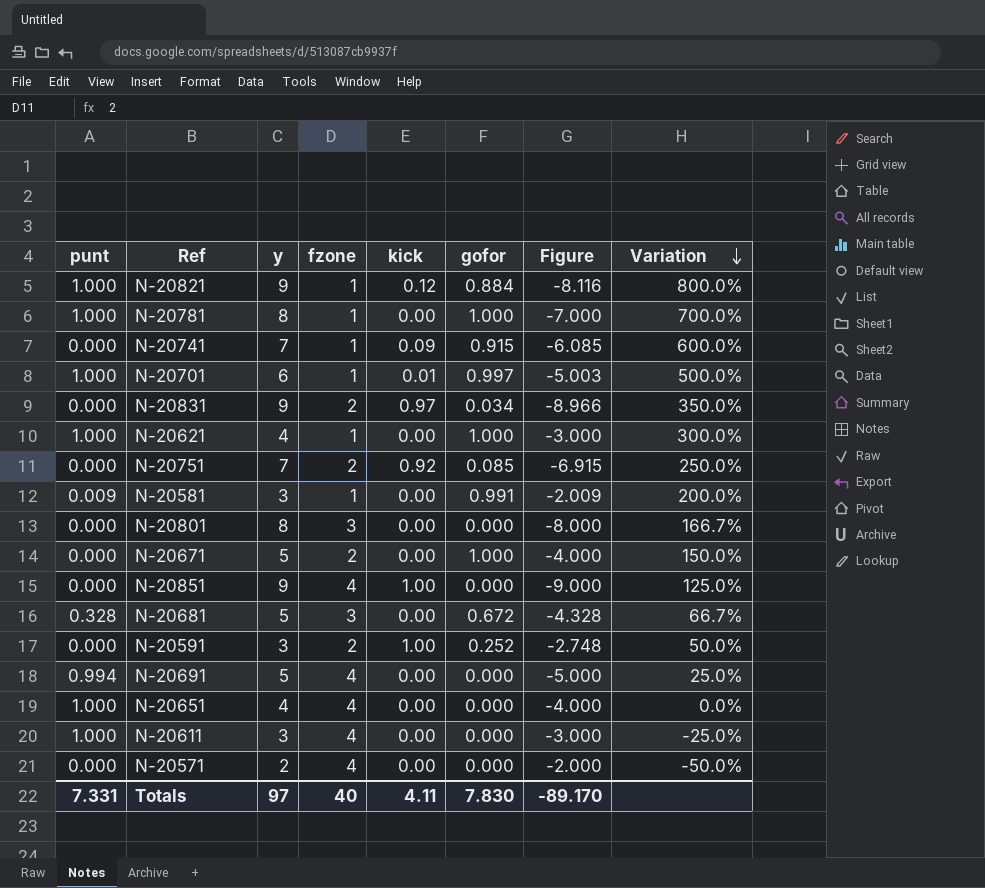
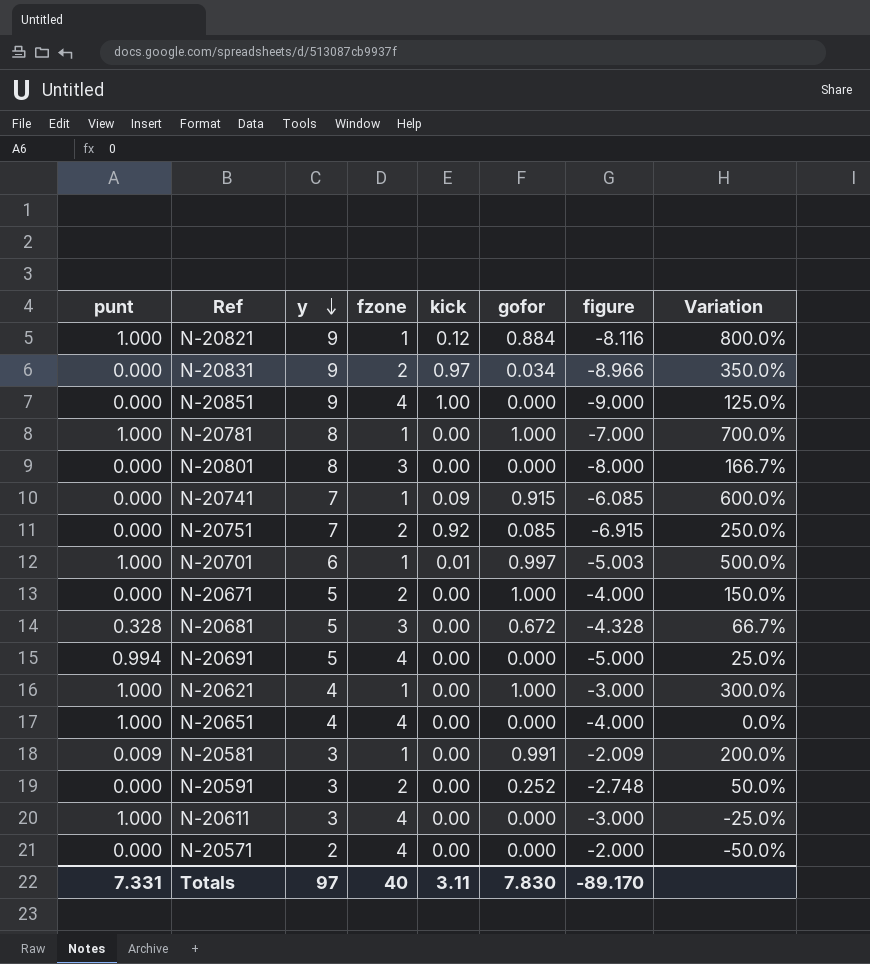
row order: Variation descending -> y descending
column name: Figure -> figure
N-20591 | kick: 1.00 -> 0.00
Totals | kick: 4.11 -> 3.11

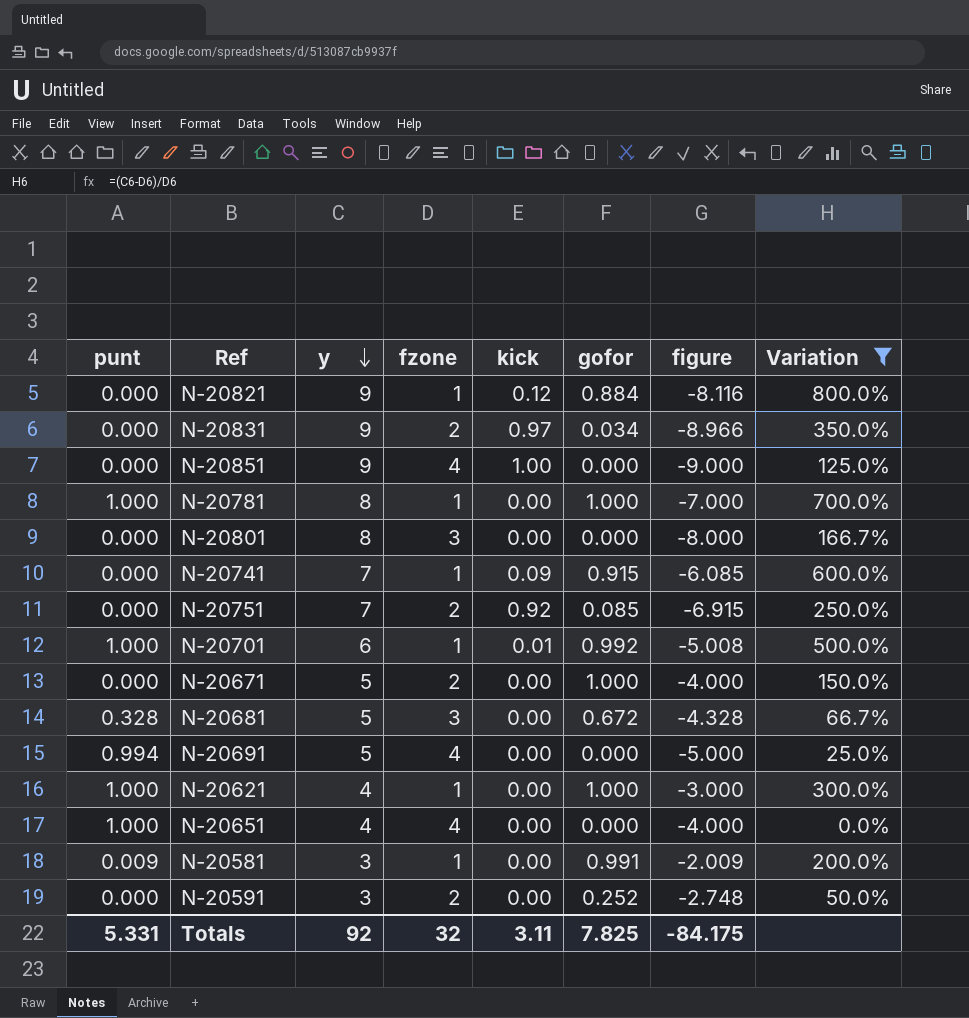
filter: none -> Variation >= 0.0%
N-20821 | punt: 1.000 -> 0.000
N-20701 | gofor: 0.997 -> 0.992
N-20701 | figure: -5.003 -> -5.008
Totals | punt: 7.331 -> 5.331
Totals | y: 97 -> 92
Totals | fzone: 40 -> 32
Totals | gofor: 7.830 -> 7.825
Totals | figure: -89.170 -> -84.175

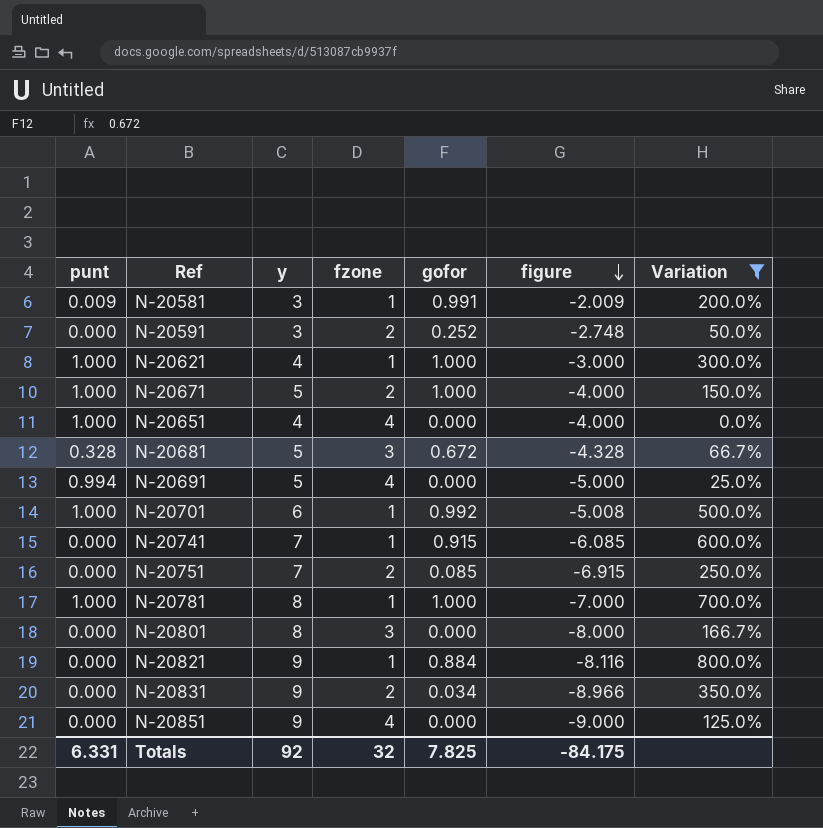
row order: y descending -> figure descending
column kick | position: 5 -> none
N-20671 | punt: 0.000 -> 1.000
Totals | punt: 5.331 -> 6.331

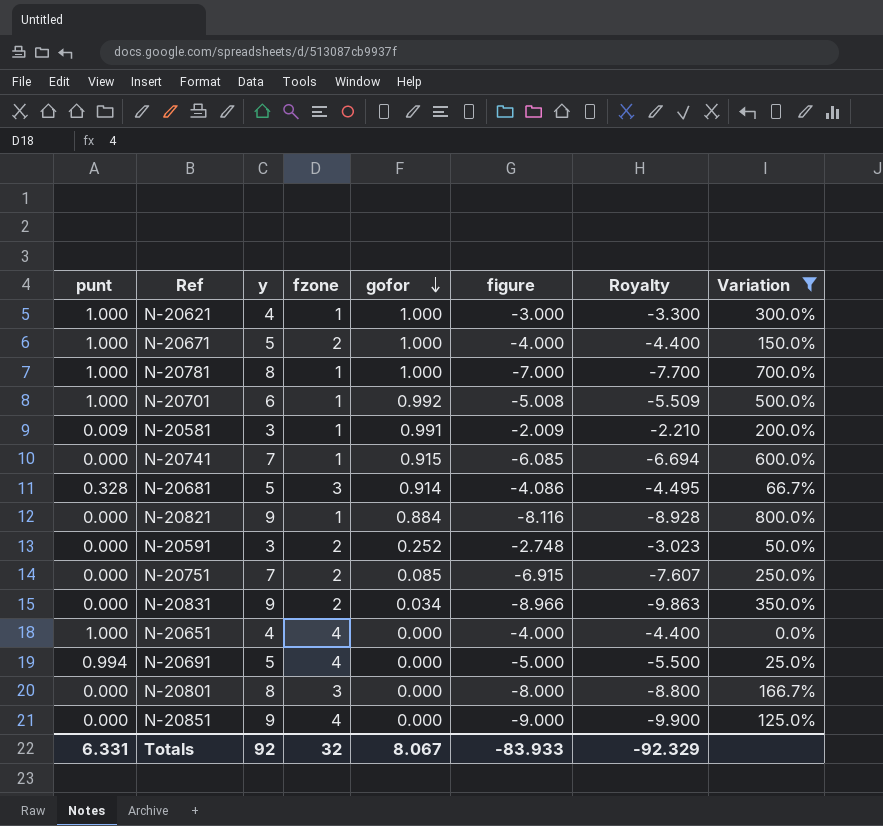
row order: figure descending -> gofor descending
column Royalty | formula: none -> [figure] * 1.1
N-20681 | gofor: 0.672 -> 0.914
N-20681 | figure: -4.328 -> -4.086
Totals | gofor: 7.825 -> 8.067
Totals | figure: -84.175 -> -83.933

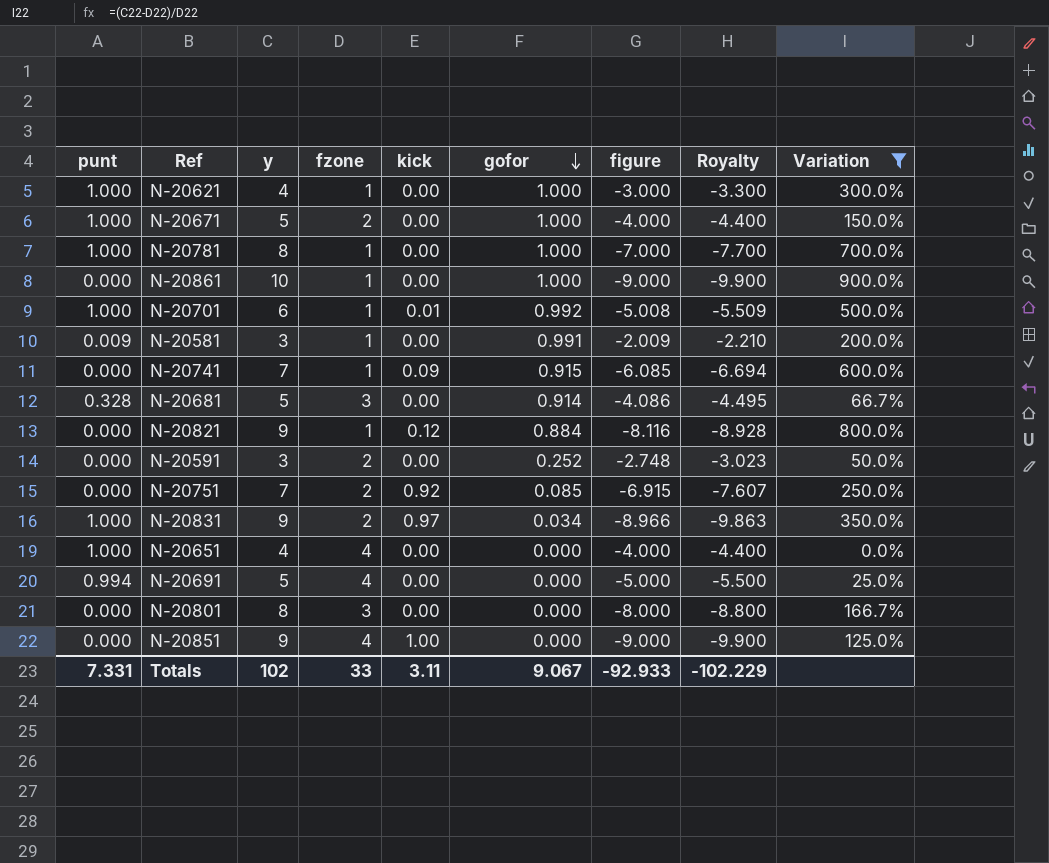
column kick | position: none -> 5
row N-20861: none -> 0.000 | 10 | 1 | 0.00 | 1.000 | -9.000 | -9.900 | 900.0%
N-20831 | punt: 0.000 -> 1.000
Totals | punt: 6.331 -> 7.331
Totals | y: 92 -> 102
Totals | fzone: 32 -> 33
Totals | gofor: 8.067 -> 9.067
Totals | figure: -83.933 -> -92.933
Totals | Royalty: -92.329 -> -102.229

